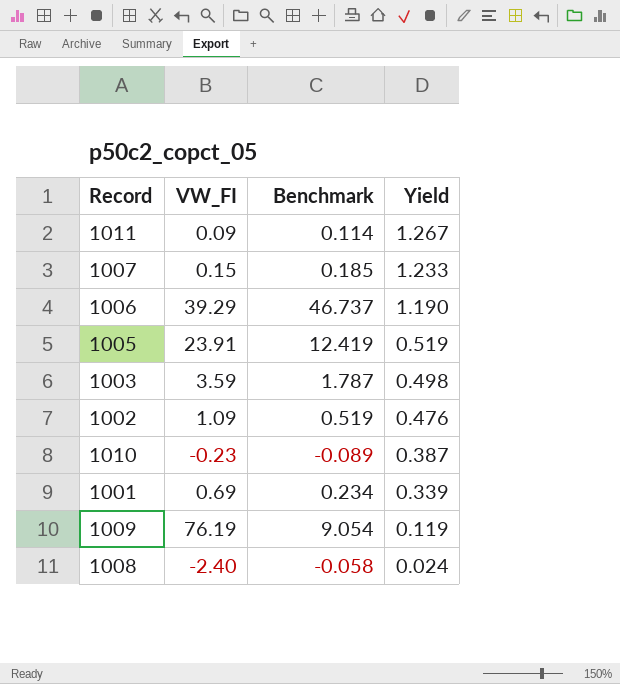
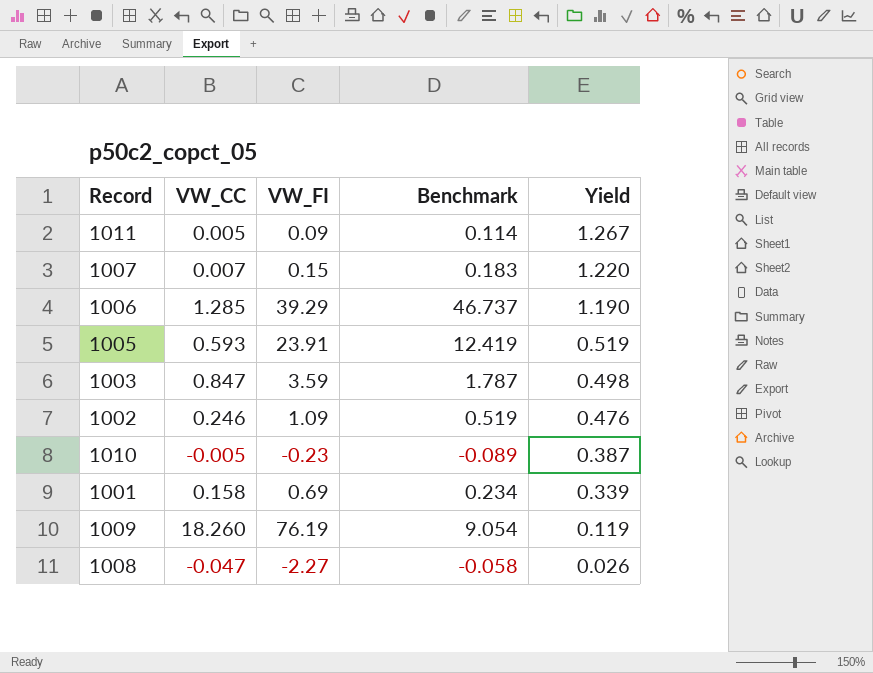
column VW_CC | position: none -> 2
1007 | Benchmark: 0.185 -> 0.183
1007 | Yield: 1.233 -> 1.220
1008 | VW_FI: -2.40 -> -2.27
1008 | Yield: 0.024 -> 0.026

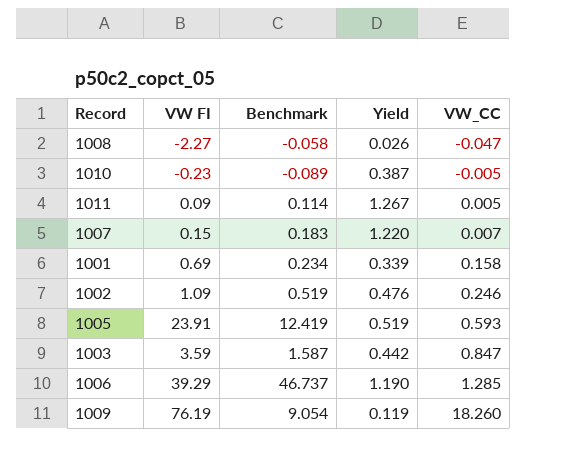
row order: Yield descending -> VW_CC ascending
column name: VW_FI -> VW FI
column VW_CC | position: 2 -> 5
1003 | Benchmark: 1.787 -> 1.587
1003 | Yield: 0.498 -> 0.442

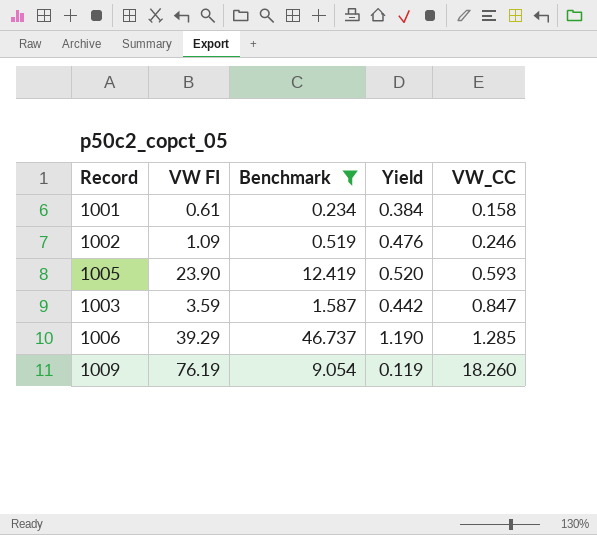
filter: none -> Benchmark >= 0.234
1001 | VW FI: 0.69 -> 0.61
1001 | Yield: 0.339 -> 0.384
1005 | VW FI: 23.91 -> 23.90
1005 | Yield: 0.519 -> 0.520

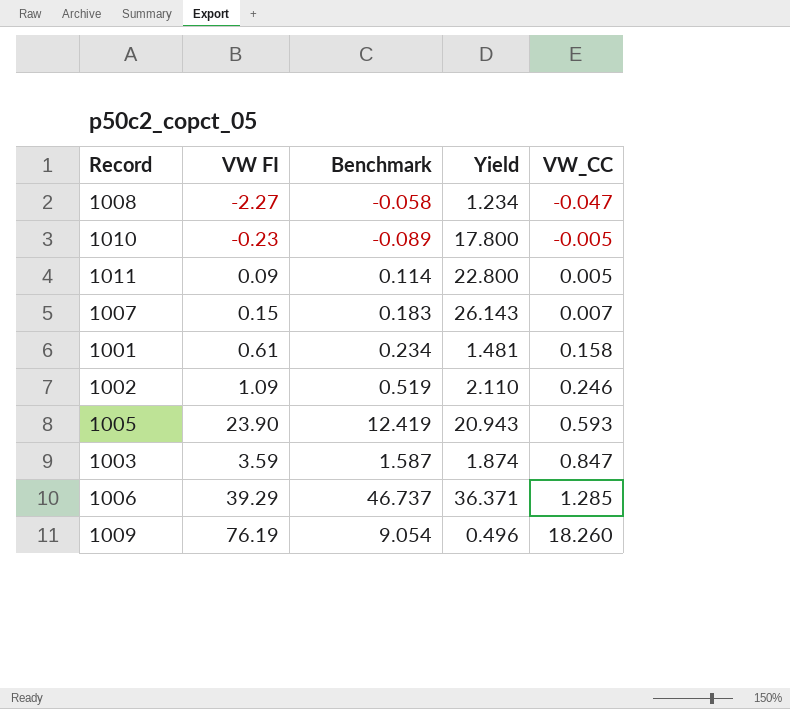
filter: Benchmark >= 0.234 -> none
column Yield | formula: [Benchmark] / [VW FI] -> [Benchmark] / [VW_CC]

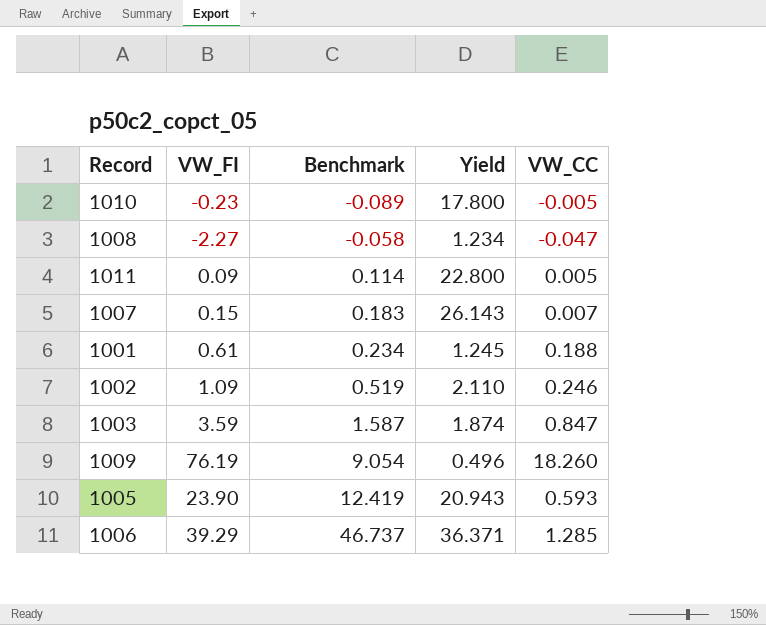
row order: VW_CC ascending -> Benchmark ascending
column name: VW FI -> VW_FI
1001 | Yield: 1.481 -> 1.245
1001 | VW_CC: 0.158 -> 0.188

